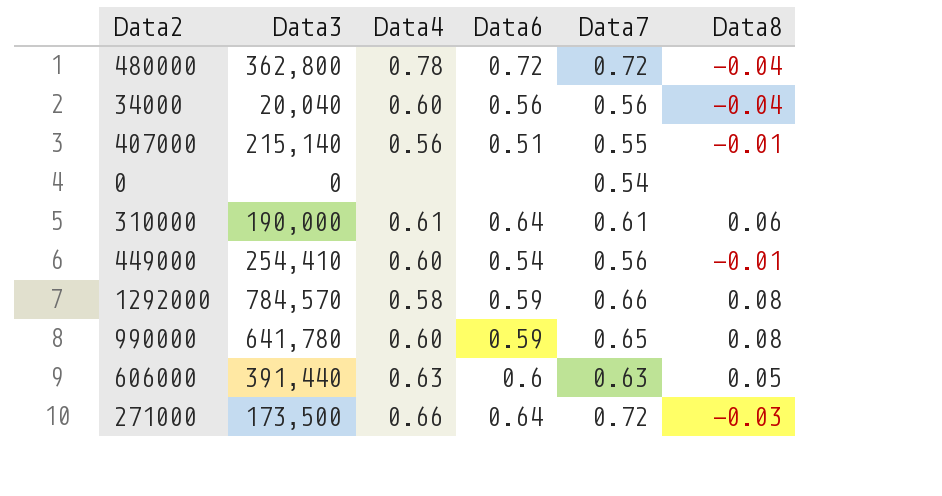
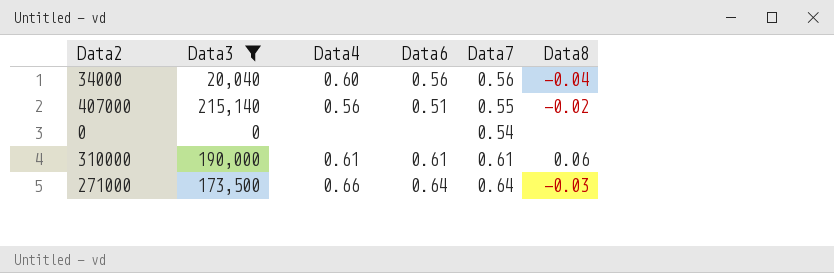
filter: none -> Data3 <= 215,140
407000 | Data8: -0.01 -> -0.02
310000 | Data6: 0.64 -> 0.61
271000 | Data7: 0.72 -> 0.64

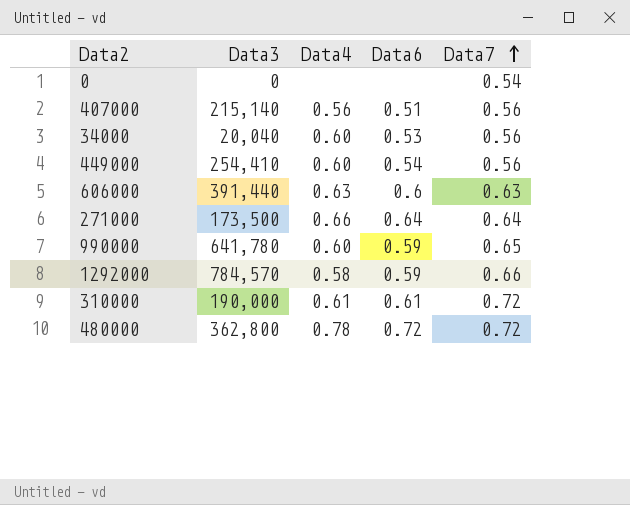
filter: Data3 <= 215,140 -> none
row order: none -> Data7 ascending
column Data8 | position: 6 -> none
407000 | Data7: 0.55 -> 0.56
34000 | Data6: 0.56 -> 0.53
310000 | Data7: 0.61 -> 0.72

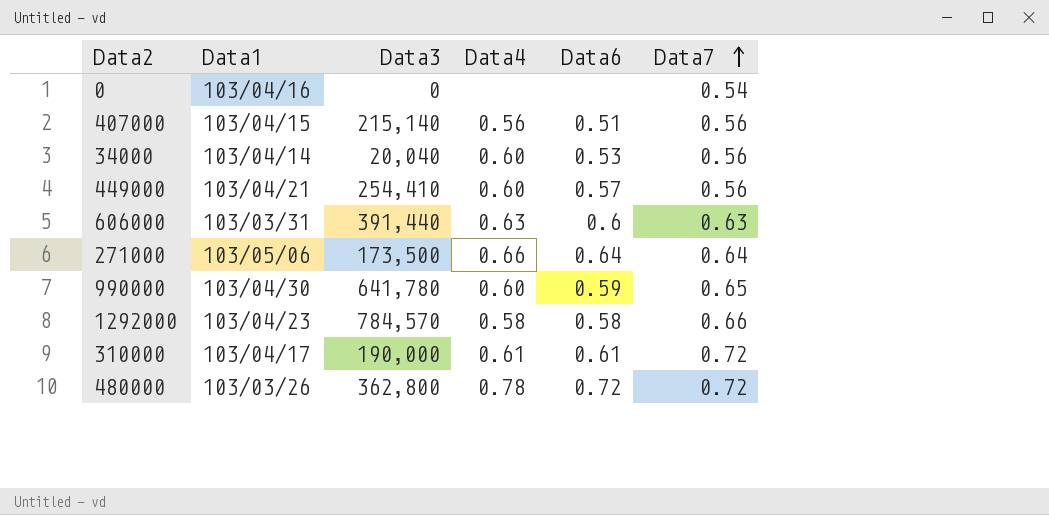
column Data1 | position: none -> 2
449000 | Data6: 0.54 -> 0.57
1292000 | Data6: 0.59 -> 0.58

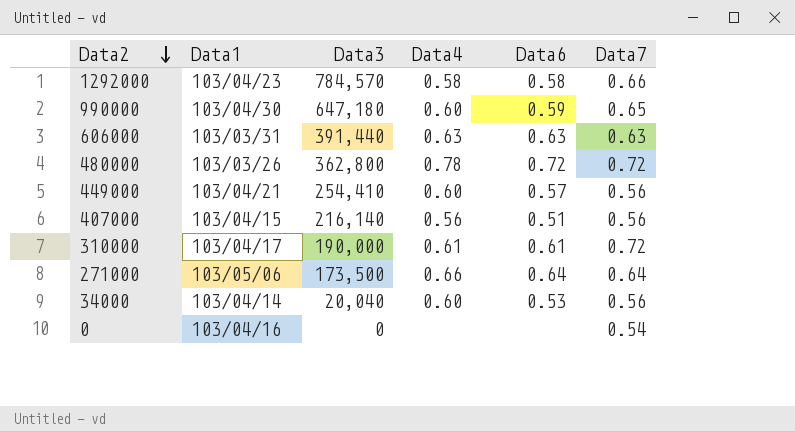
row order: Data7 ascending -> Data2 descending
990000 | Data3: 641,780 -> 647,180
606000 | Data6: 0.6 -> 0.63
407000 | Data3: 215,140 -> 216,140

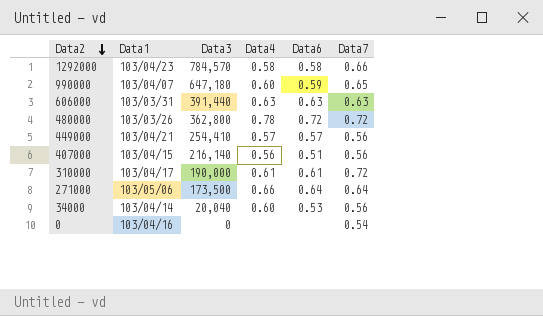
990000 | Data1: 103/04/30 -> 103/04/07
449000 | Data4: 0.60 -> 0.57

